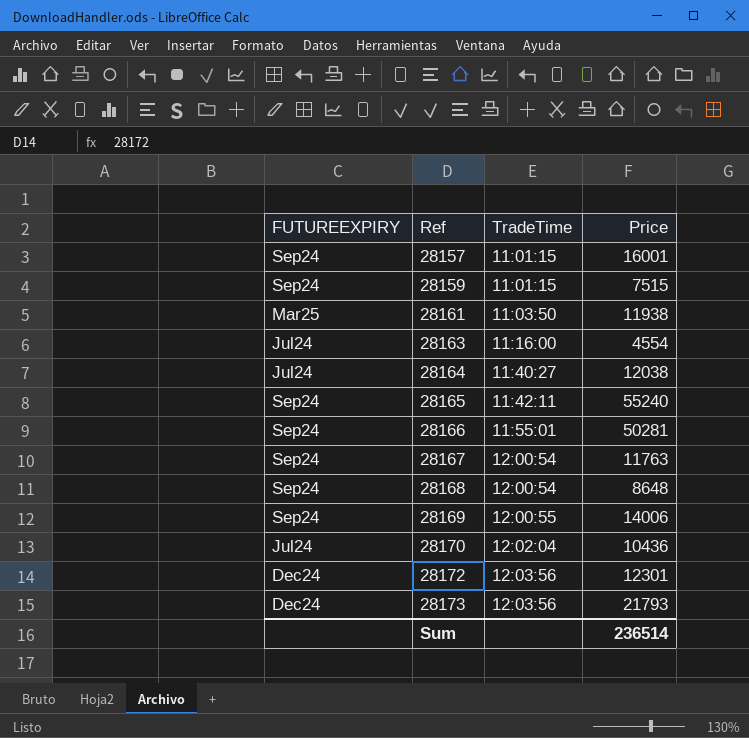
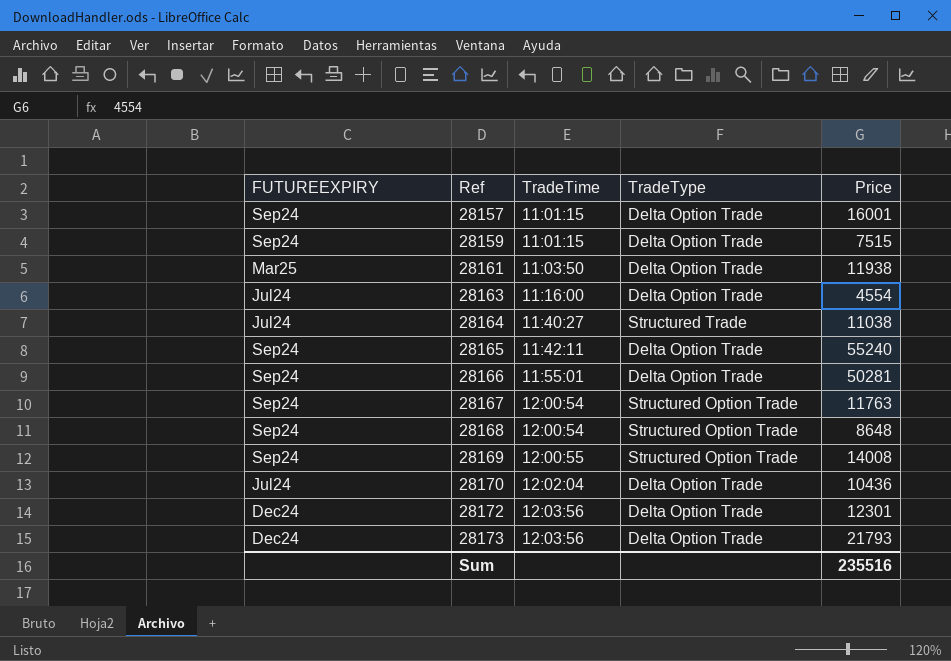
column TradeType | position: none -> 4
28164 | Price: 12038 -> 11038
28169 | Price: 14006 -> 14008
Sum | Price: 236514 -> 235516

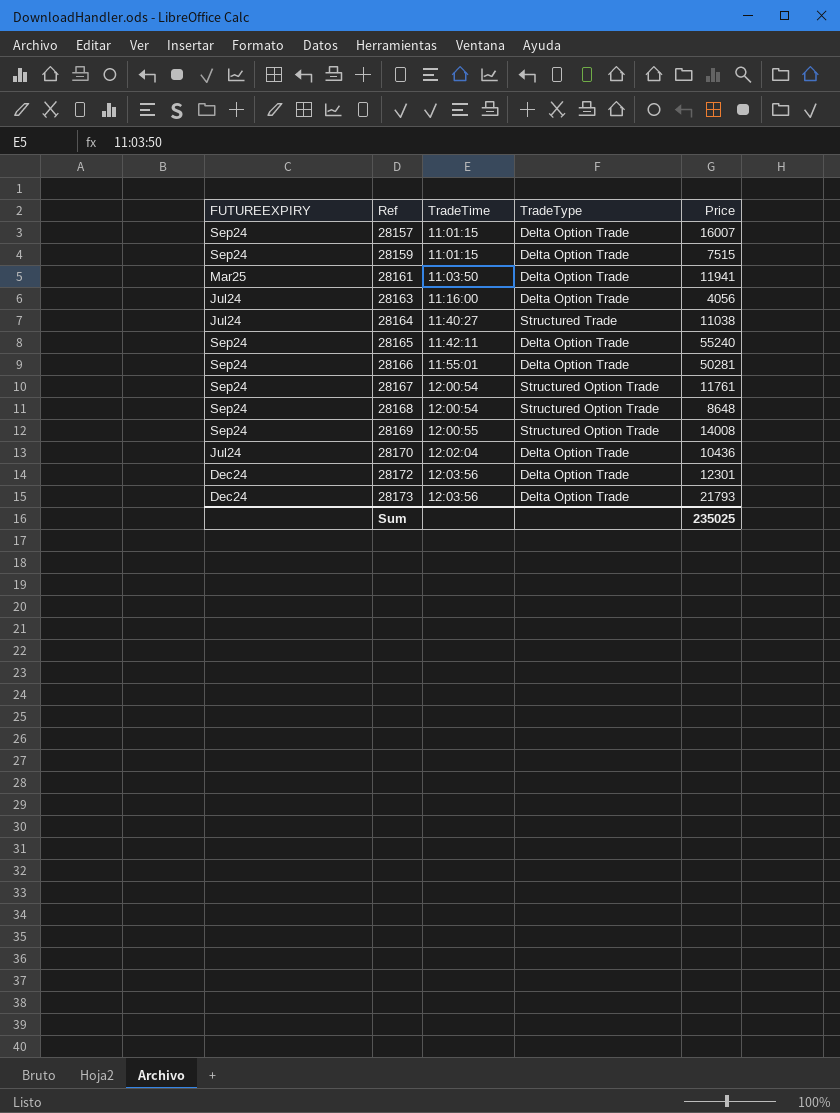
28157 | Price: 16001 -> 16007
28161 | Price: 11938 -> 11941
28163 | Price: 4554 -> 4056
28167 | Price: 11763 -> 11761
Sum | Price: 235516 -> 235025

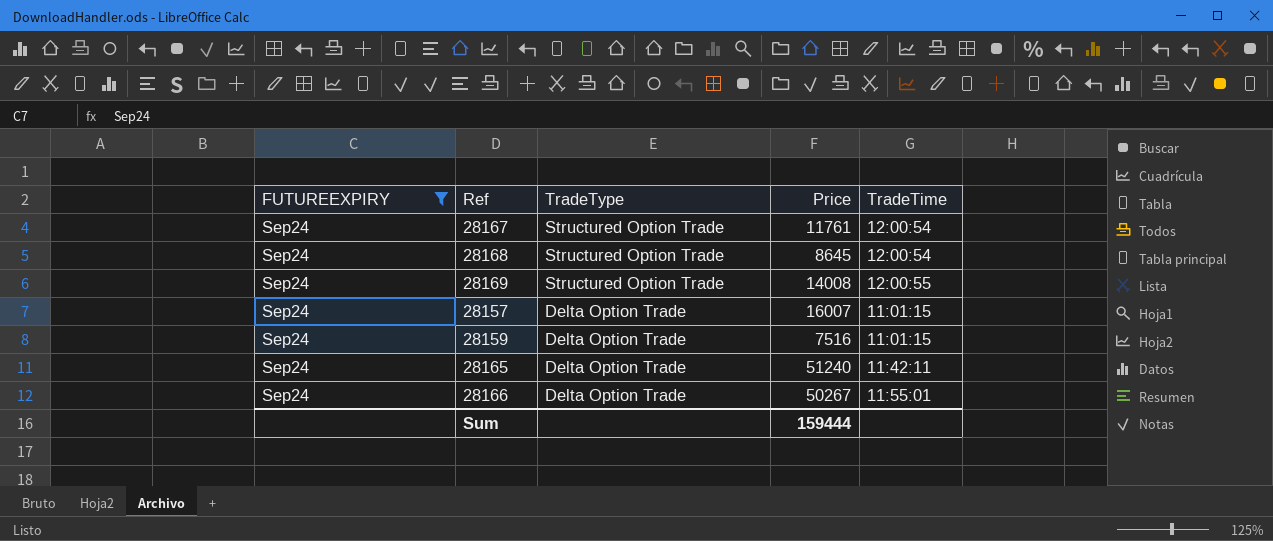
filter: none -> FUTUREEXPIRY = Sep24
row order: Ref ascending -> TradeType descending
column TradeTime | position: 3 -> 5
28168 | Price: 8648 -> 8645
28159 | Price: 7515 -> 7516
28165 | Price: 55240 -> 51240
28166 | Price: 50281 -> 50267
Sum | Price: 235025 -> 159444

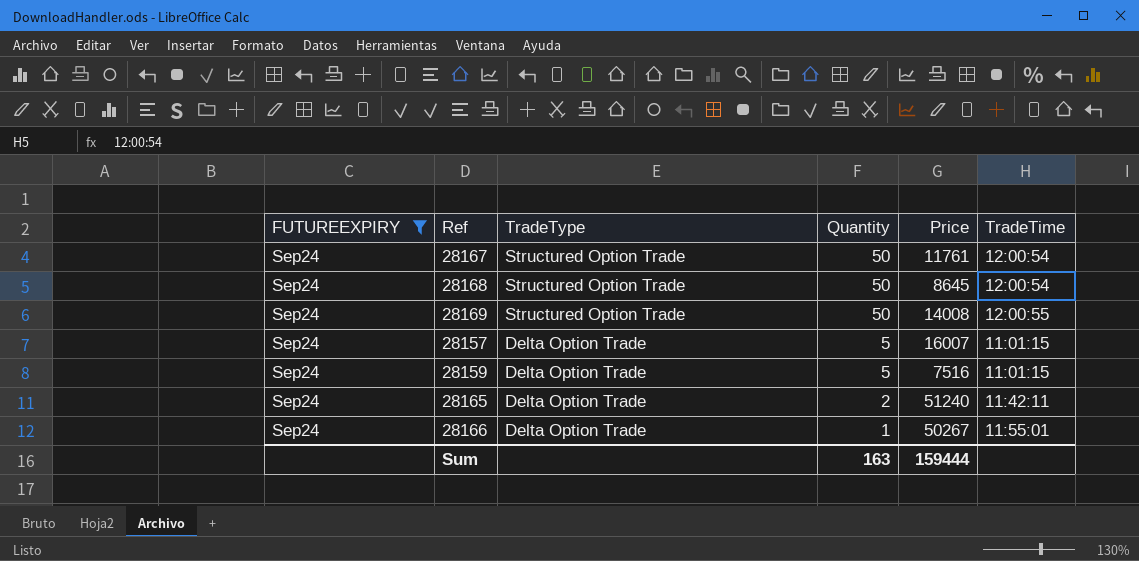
column Quantity | position: none -> 4

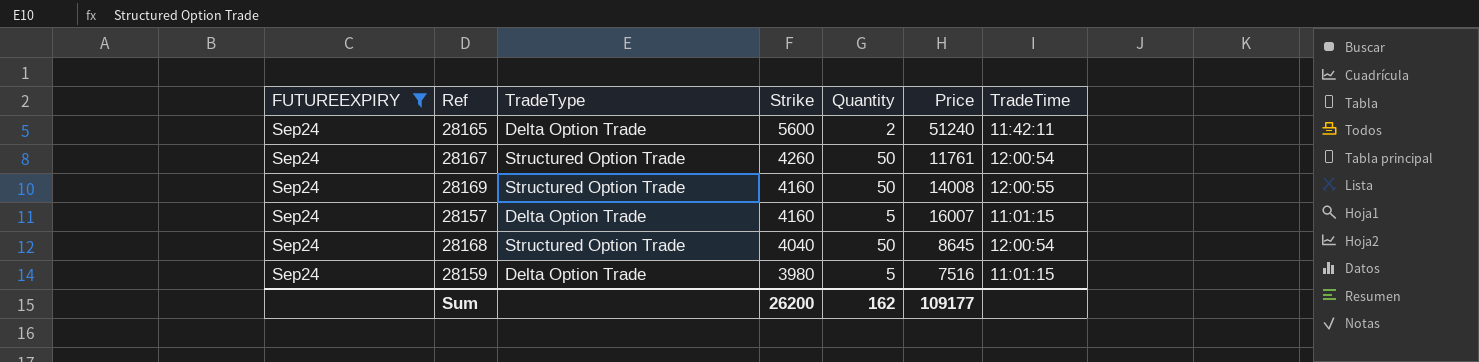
row order: TradeType descending -> Strike descending
column Strike | position: none -> 4
row 28166: Sep24 | Delta Option Trade | 1 | 50267 | 11:55:01 -> none
Sum | Quantity: 163 -> 162
Sum | Price: 159444 -> 109177

